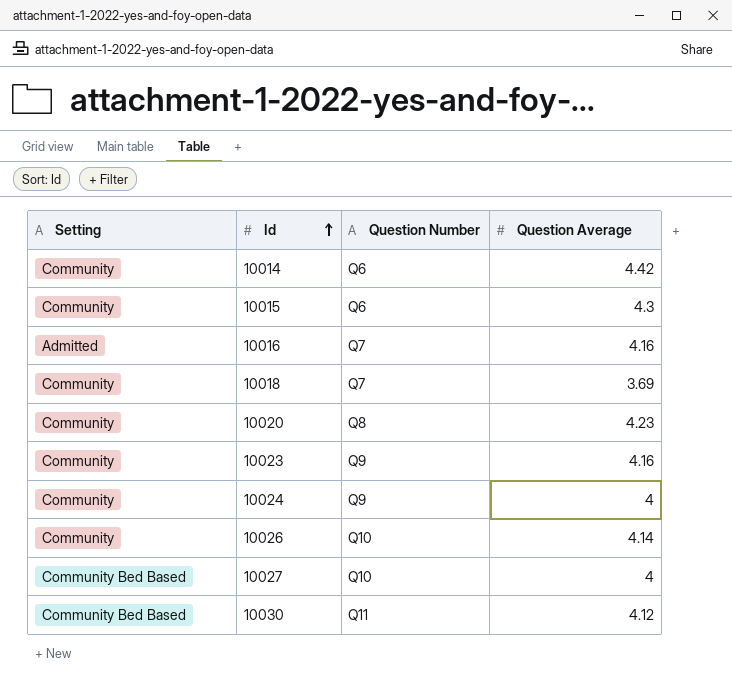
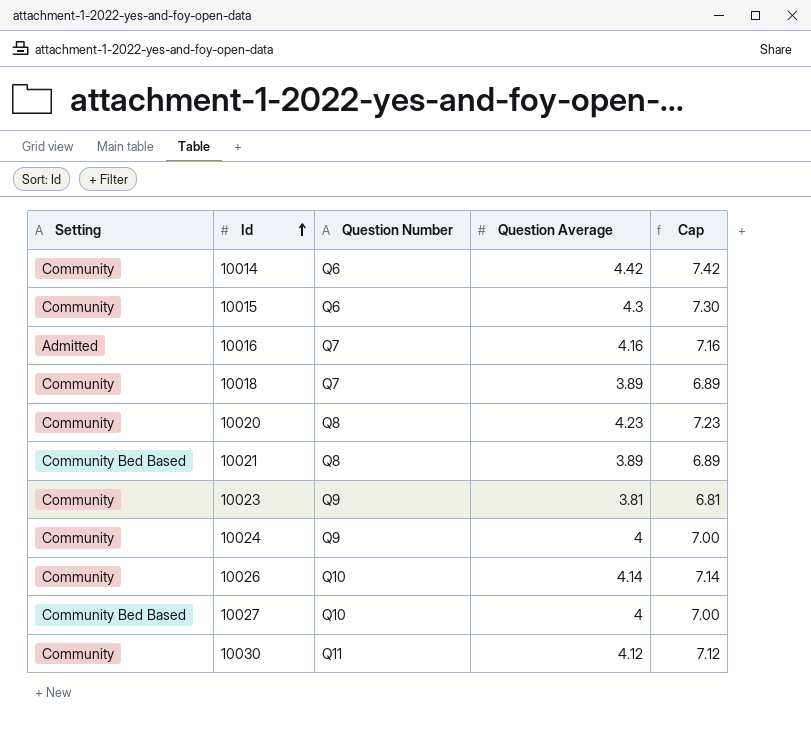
column Cap | formula: none -> [Question Average] + 3
10018 | Question Average: 3.69 -> 3.89
row 10021: none -> Community Bed Based | Q8 | 3.89 | 6.89
10023 | Question Average: 4.16 -> 3.81
10030 | Setting: Community Bed Based -> Community

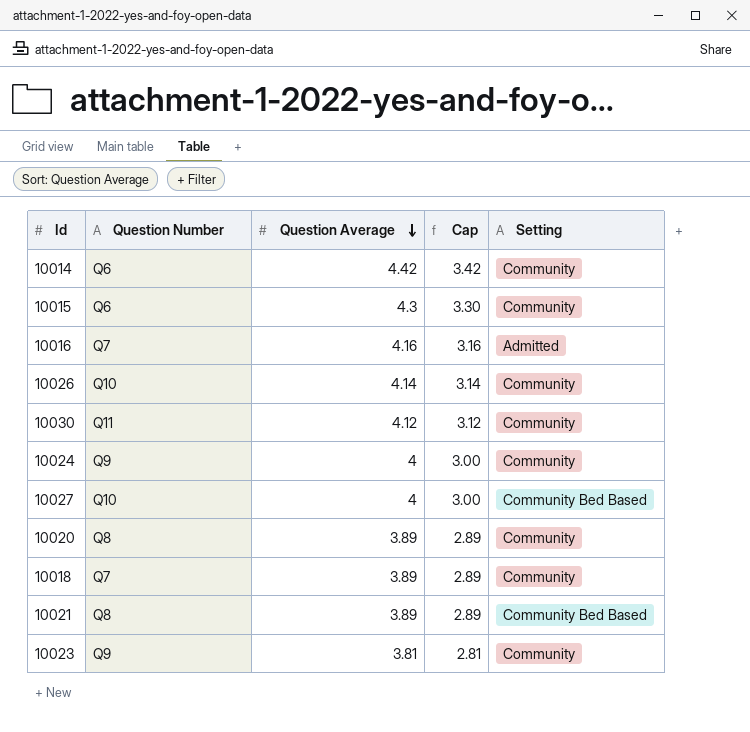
row order: Id ascending -> Question Average descending
column Cap | formula: [Question Average] + 3 -> [Question Average] - 1
column Setting | position: 1 -> 5
10020 | Question Average: 4.23 -> 3.89

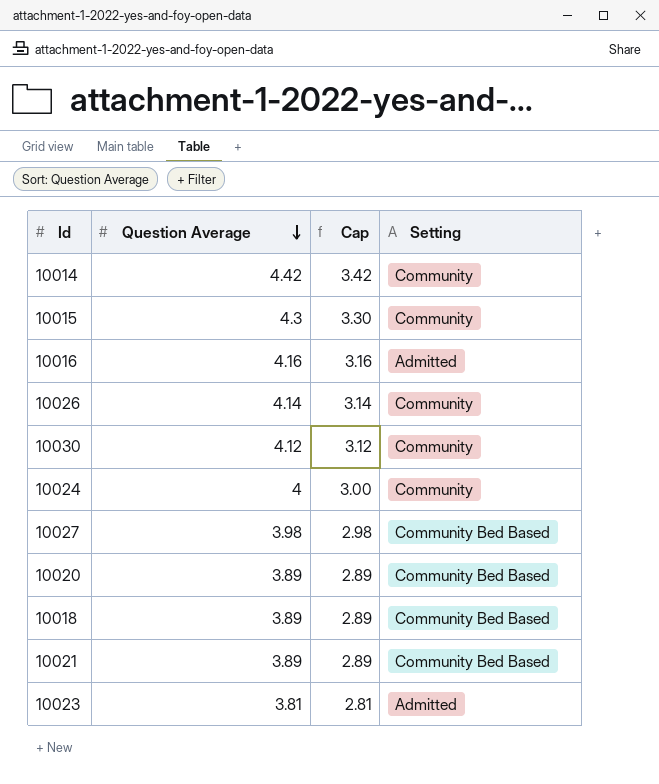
column Question Number | position: 2 -> none
10027 | Question Average: 4 -> 3.98
10027 | Cap: 3.00 -> 2.98
10020 | Setting: Community -> Community Bed Based
10018 | Setting: Community -> Community Bed Based
10023 | Setting: Community -> Admitted

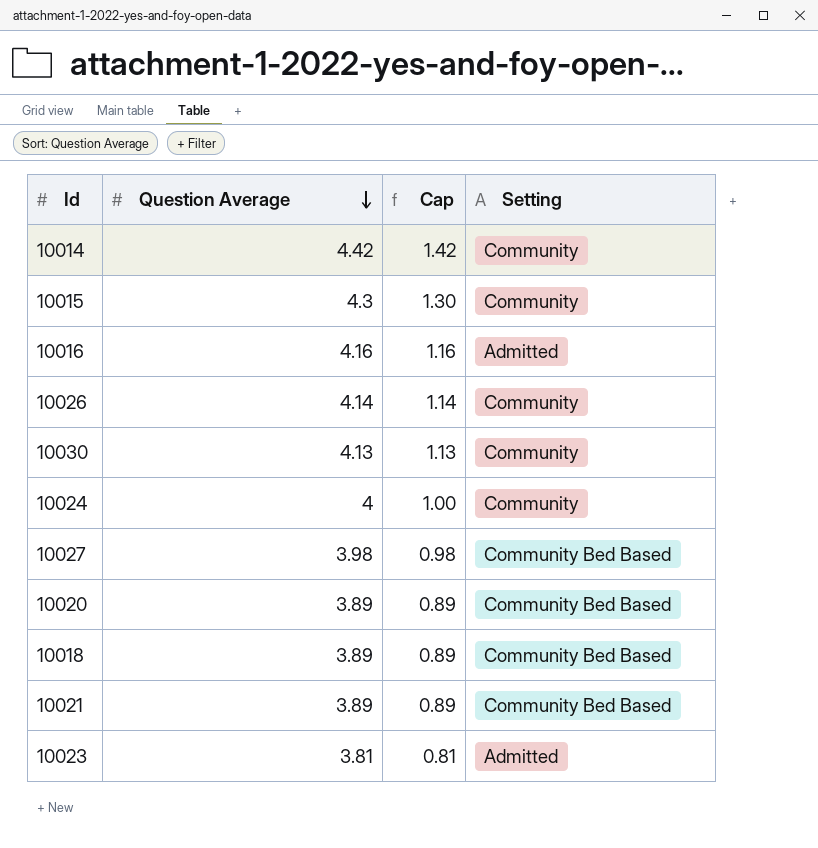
column Cap | formula: [Question Average] - 1 -> [Question Average] - 3
10030 | Question Average: 4.12 -> 4.13

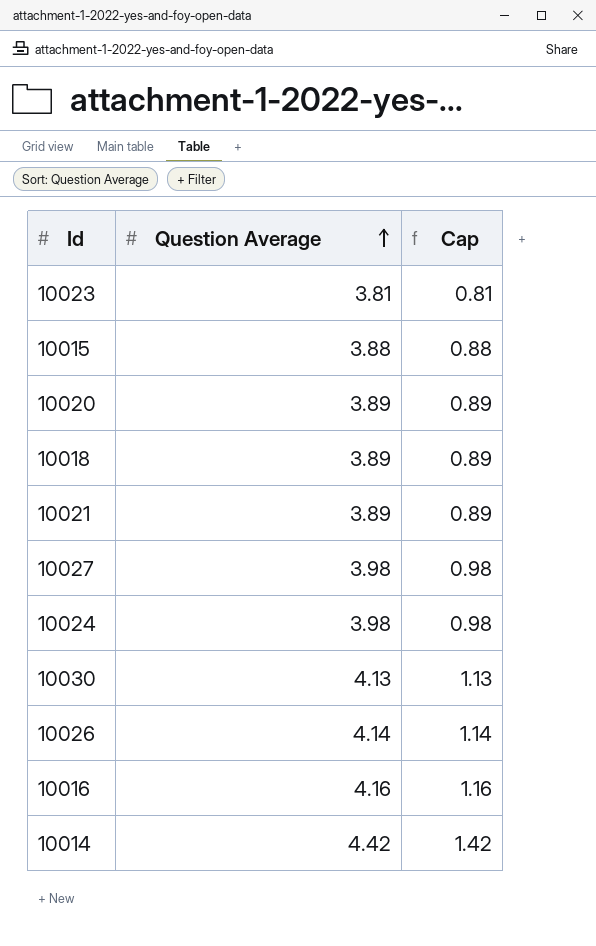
row order: Question Average descending -> Question Average ascending
column Setting | position: 4 -> none
10015 | Question Average: 4.3 -> 3.88
10015 | Cap: 1.30 -> 0.88
10024 | Question Average: 4 -> 3.98
10024 | Cap: 1.00 -> 0.98

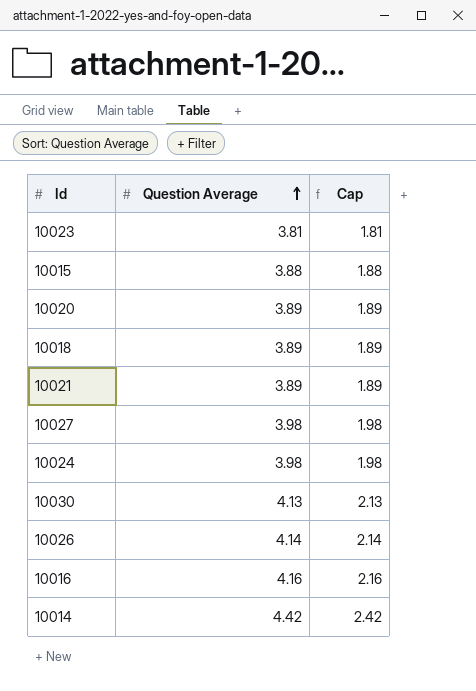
column Cap | formula: [Question Average] - 3 -> [Question Average] - 2

